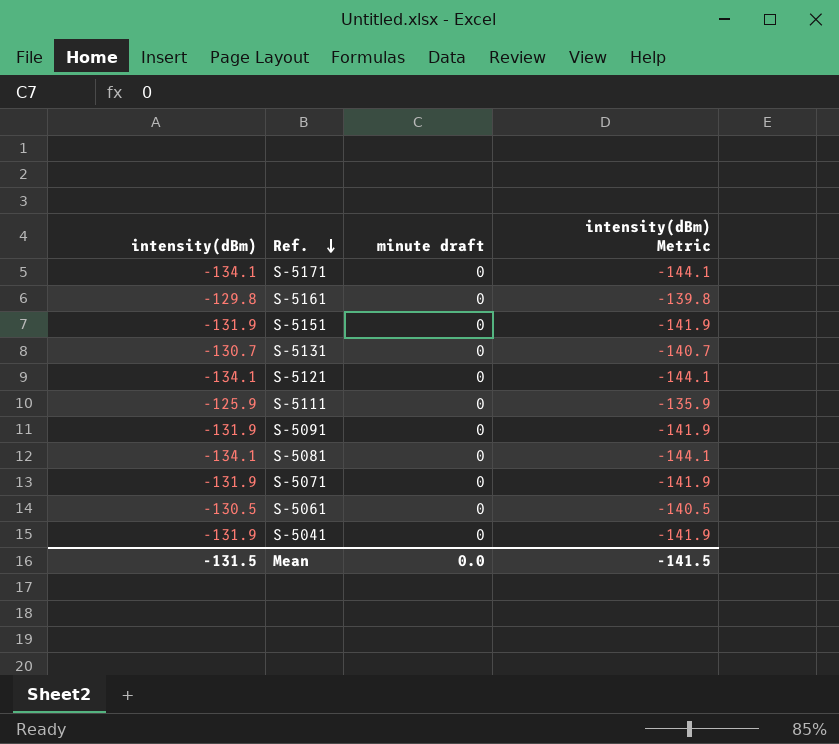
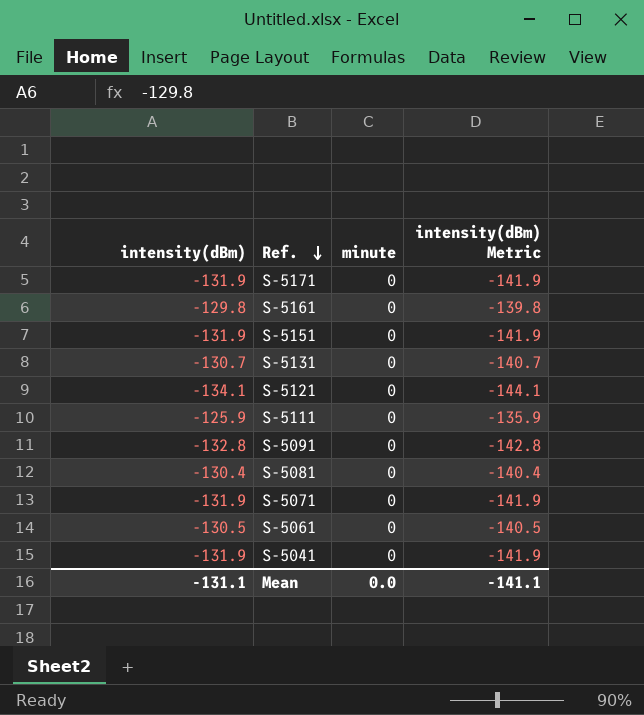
column name: minute draft -> minute
S-5171 | intensity(dBm): -134.1 -> -131.9
S-5171 | intensity(dBm) Metric: -144.1 -> -141.9
S-5091 | intensity(dBm): -131.9 -> -132.8
S-5091 | intensity(dBm) Metric: -141.9 -> -142.8
S-5081 | intensity(dBm): -134.1 -> -130.4
S-5081 | intensity(dBm) Metric: -144.1 -> -140.4
Mean | intensity(dBm): -131.5 -> -131.1
Mean | intensity(dBm) Metric: -141.5 -> -141.1

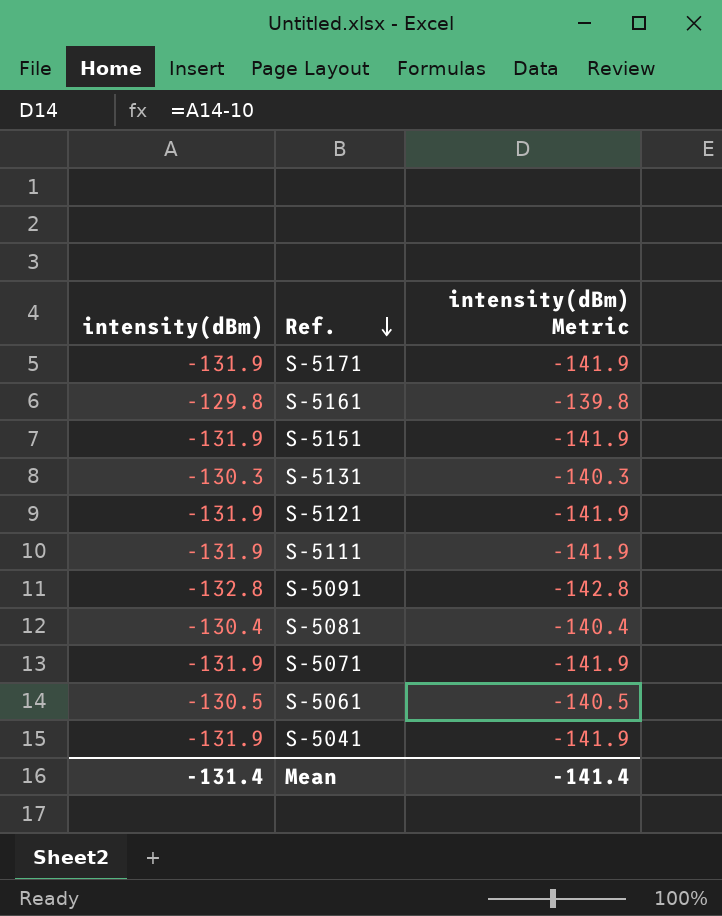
column minute | position: 3 -> none
S-5131 | intensity(dBm): -130.7 -> -130.3
S-5131 | intensity(dBm) Metric: -140.7 -> -140.3
S-5121 | intensity(dBm): -134.1 -> -131.9
S-5121 | intensity(dBm) Metric: -144.1 -> -141.9
S-5111 | intensity(dBm): -125.9 -> -131.9
S-5111 | intensity(dBm) Metric: -135.9 -> -141.9
Mean | intensity(dBm): -131.1 -> -131.4
Mean | intensity(dBm) Metric: -141.1 -> -141.4

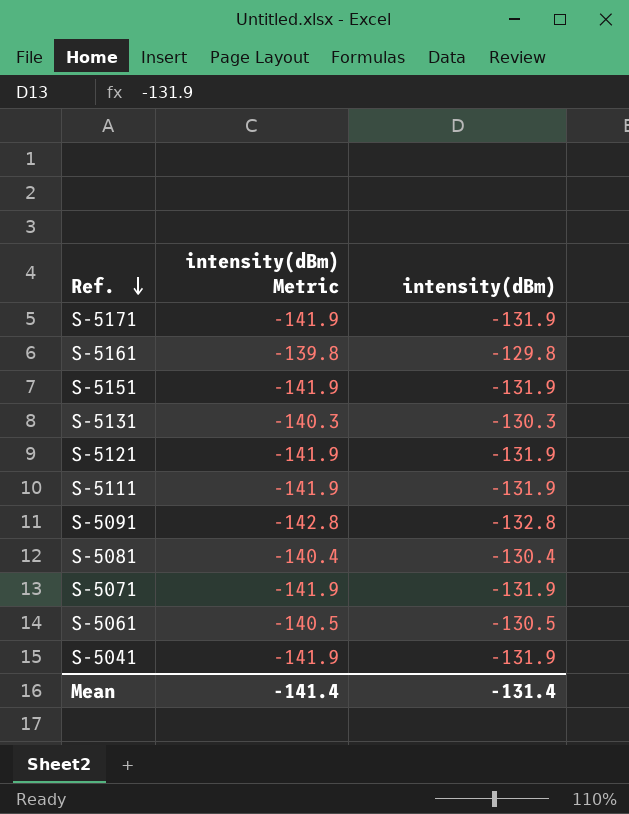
column intensity(dBm) | position: 1 -> 3

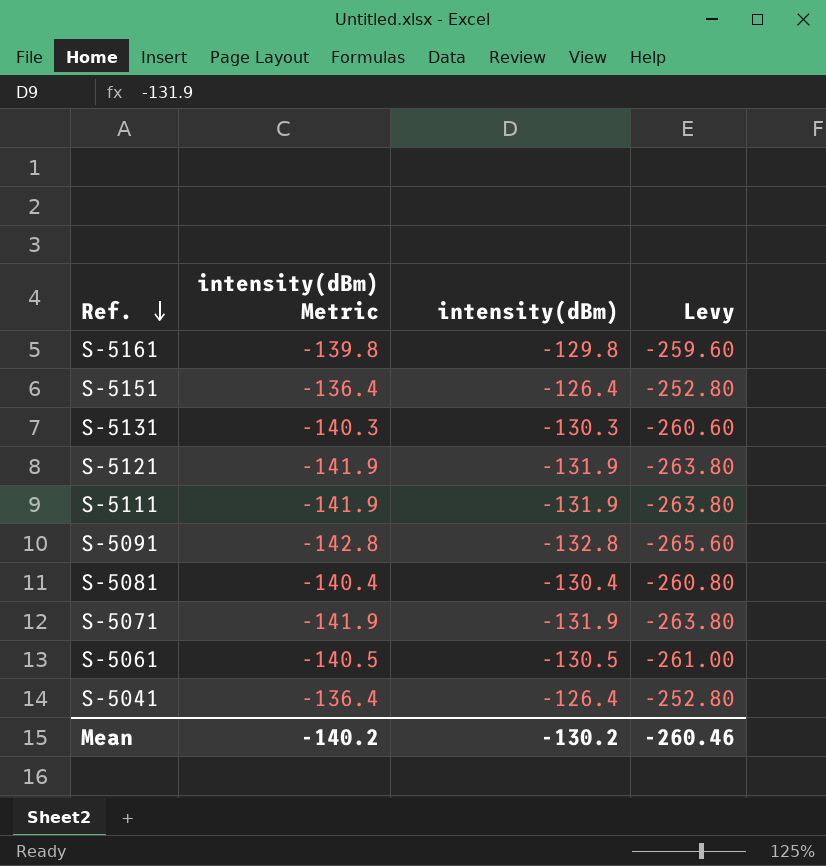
column Levy | formula: none -> [intensity(dBm)] * 2
row S-5171: -141.9 | -131.9 -> none
S-5151 | intensity(dBm) Metric: -141.9 -> -136.4
S-5151 | intensity(dBm): -131.9 -> -126.4
S-5041 | intensity(dBm) Metric: -141.9 -> -136.4
S-5041 | intensity(dBm): -131.9 -> -126.4
Mean | intensity(dBm) Metric: -141.4 -> -140.2
Mean | intensity(dBm): -131.4 -> -130.2

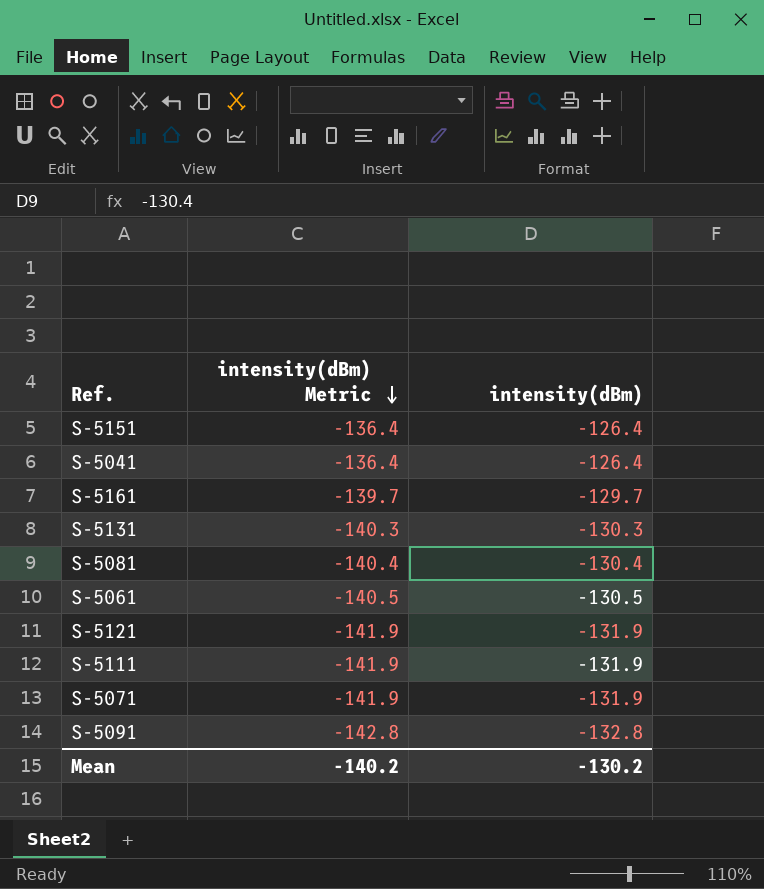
row order: Ref. descending -> intensity(dBm) Metric descending
column Levy | formula: [intensity(dBm)] * 2 -> none
S-5161 | intensity(dBm) Metric: -139.8 -> -139.7
S-5161 | intensity(dBm): -129.8 -> -129.7

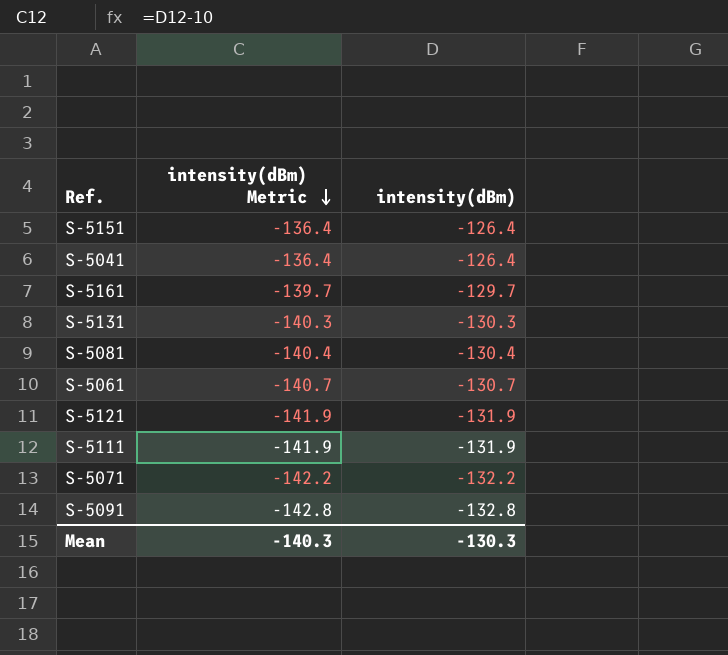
S-5061 | intensity(dBm) Metric: -140.5 -> -140.7
S-5061 | intensity(dBm): -130.5 -> -130.7
S-5071 | intensity(dBm) Metric: -141.9 -> -142.2
S-5071 | intensity(dBm): -131.9 -> -132.2
Mean | intensity(dBm) Metric: -140.2 -> -140.3
Mean | intensity(dBm): -130.2 -> -130.3

